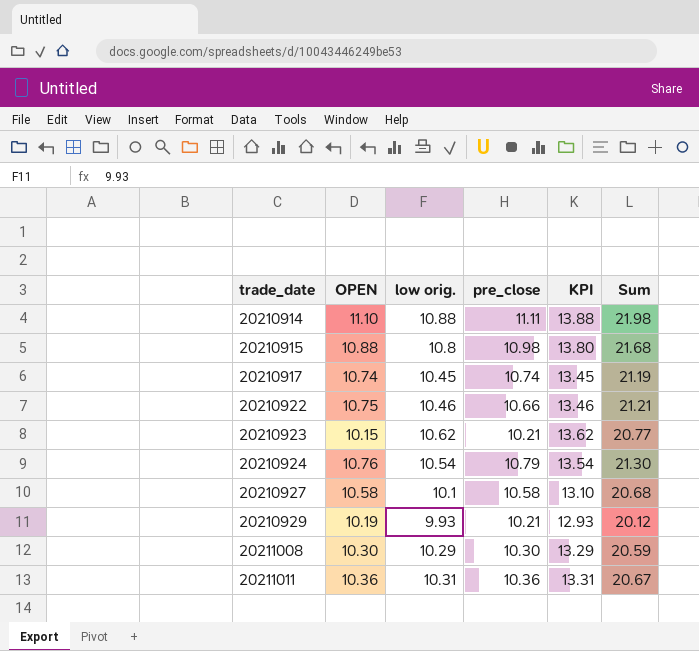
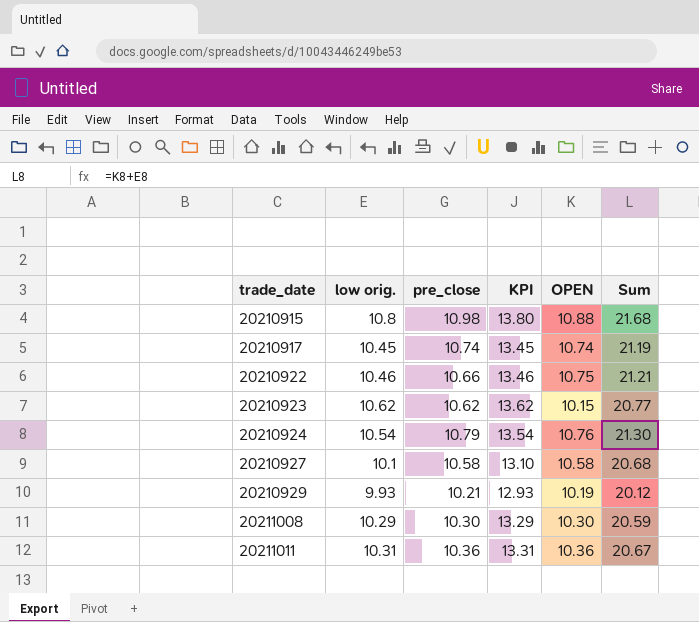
column OPEN | position: 2 -> 5
row 20210914: 11.10 | 10.88 | 11.11 | 13.88 | 21.98 -> none
20210923 | pre_close: 10.21 -> 10.62

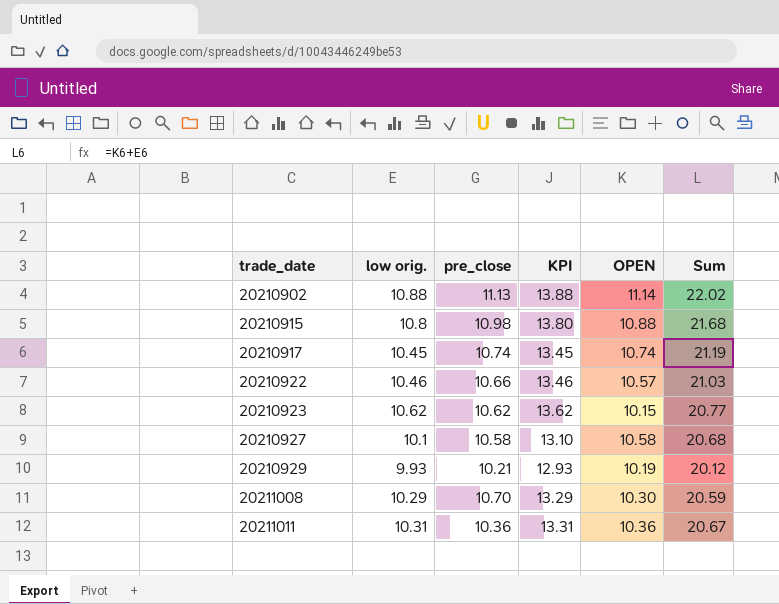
row 20210924: 10.54 | 10.79 | 13.54 | 10.76 | 21.30 -> none
row 20210902: none -> 10.88 | 11.13 | 13.88 | 11.14 | 22.02
20210922 | OPEN: 10.75 -> 10.57
20210922 | Sum: 21.21 -> 21.03
20211008 | pre_close: 10.30 -> 10.70

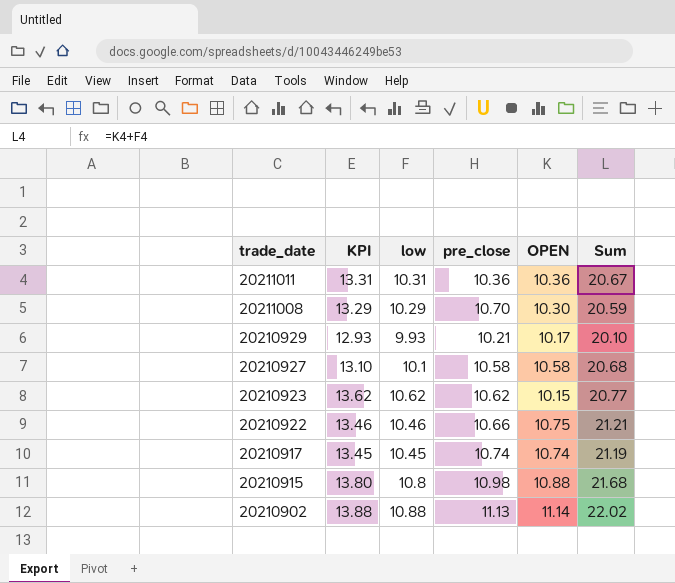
row order: trade_date ascending -> trade_date descending
column KPI | position: 4 -> 2
column name: low orig. -> low
20210929 | OPEN: 10.19 -> 10.17
20210929 | Sum: 20.12 -> 20.10
20210922 | OPEN: 10.57 -> 10.75
20210922 | Sum: 21.03 -> 21.21

